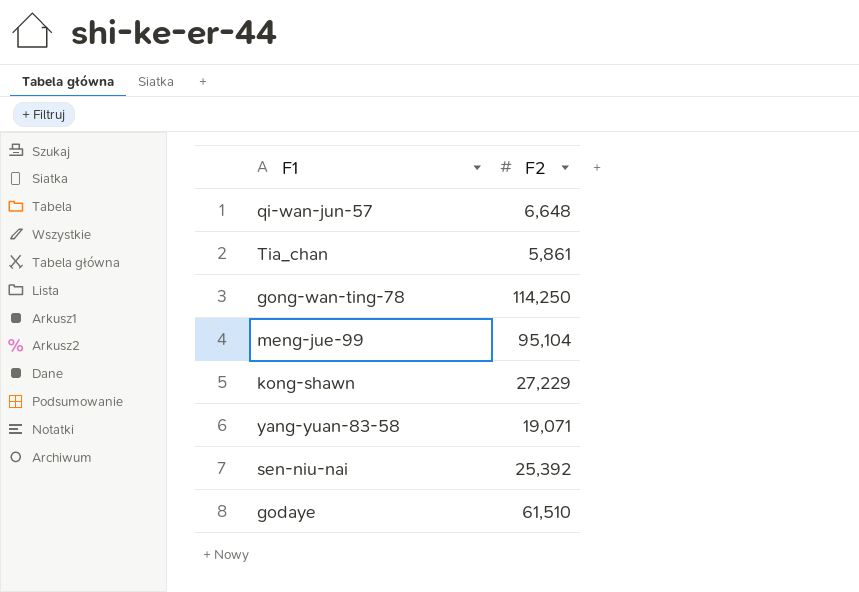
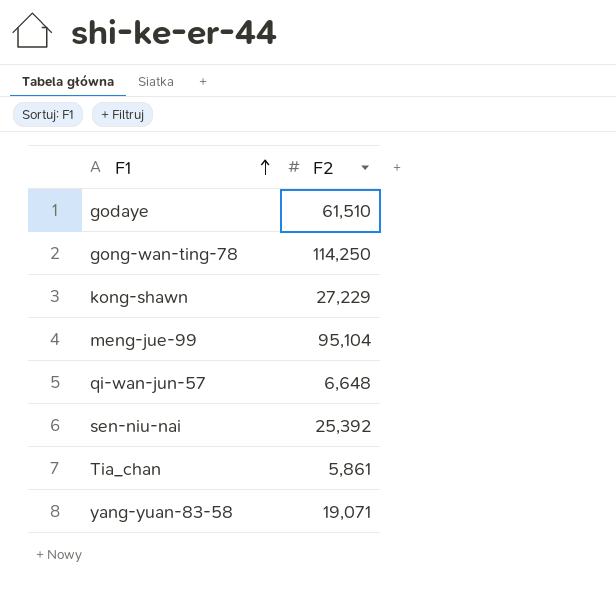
row order: none -> F1 ascending

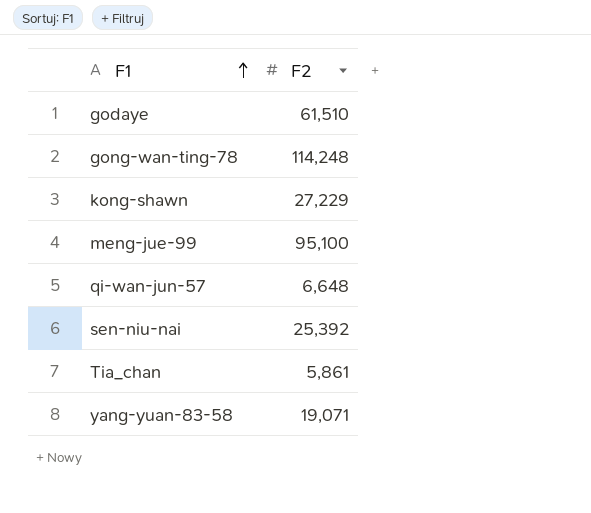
gong-wan-ting-78 | F2: 114,250 -> 114,248
meng-jue-99 | F2: 95,104 -> 95,100

